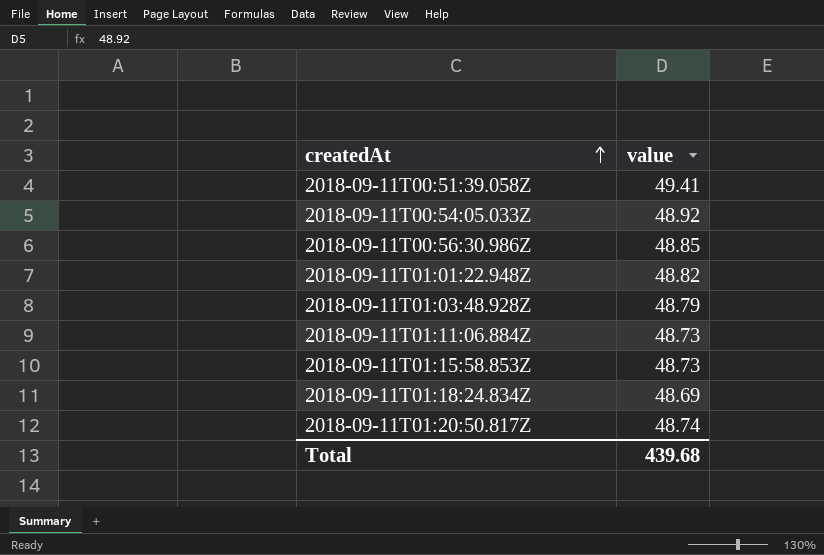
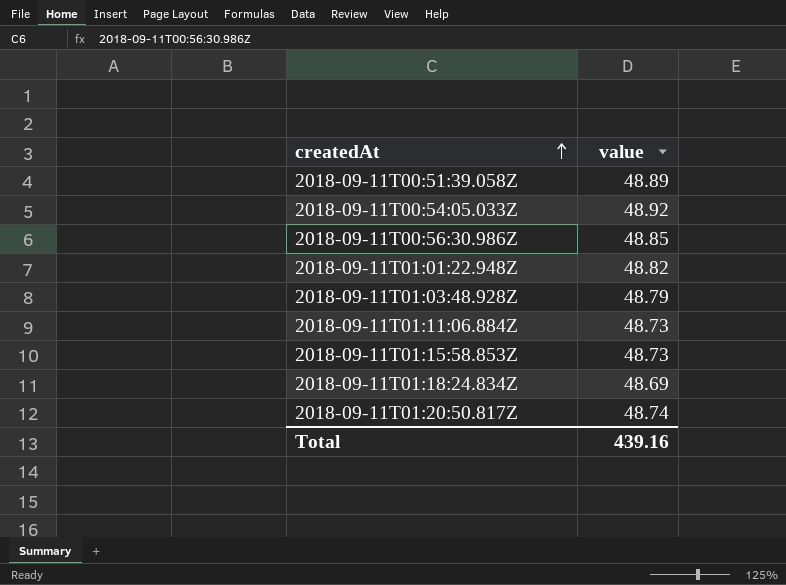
2018-09-11T00:51:39.058Z | value: 49.41 -> 48.89
Total | value: 439.68 -> 439.16

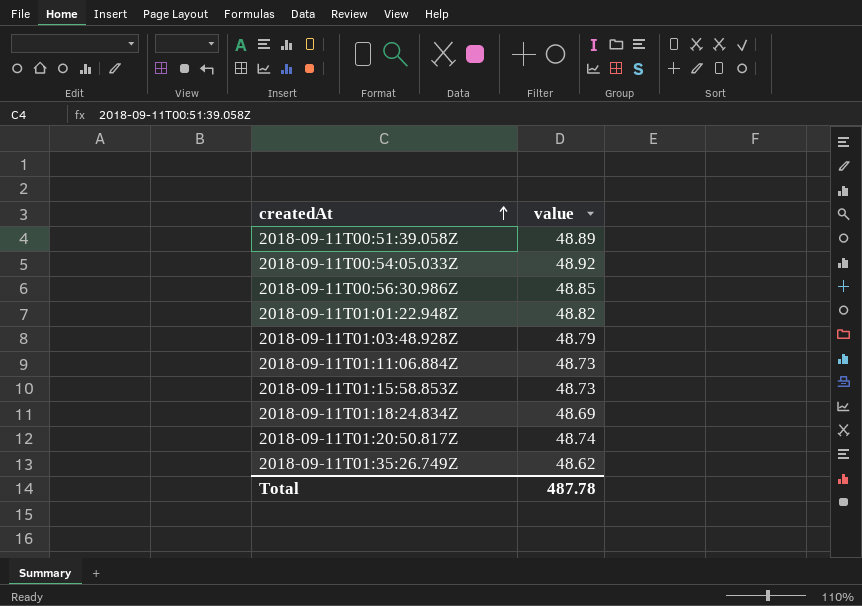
row 2018-09-11T01:35:26.749Z: none -> 48.62
Total | value: 439.16 -> 487.78

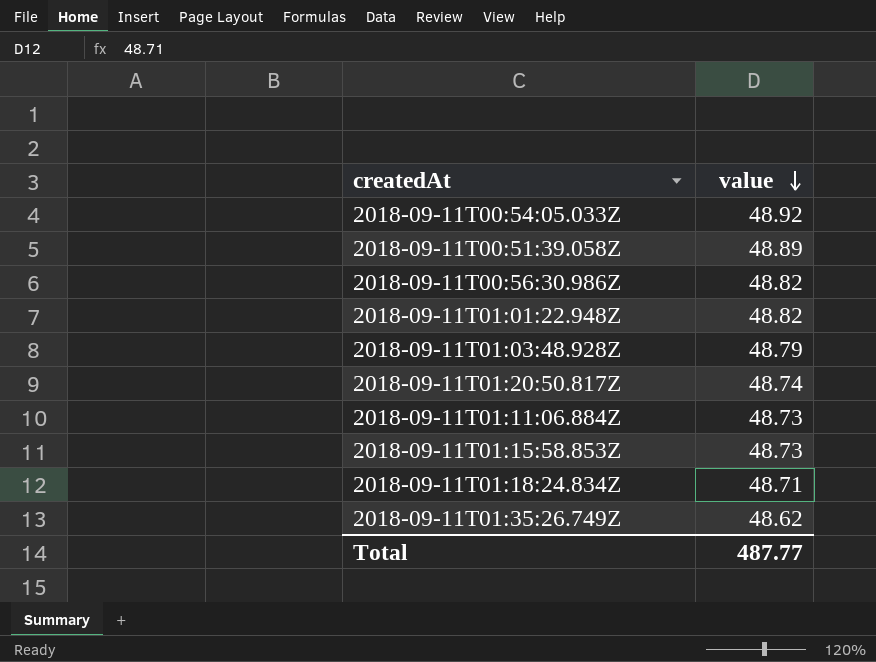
row order: createdAt ascending -> value descending
2018-09-11T00:56:30.986Z | value: 48.85 -> 48.82
2018-09-11T01:18:24.834Z | value: 48.69 -> 48.71
Total | value: 487.78 -> 487.77

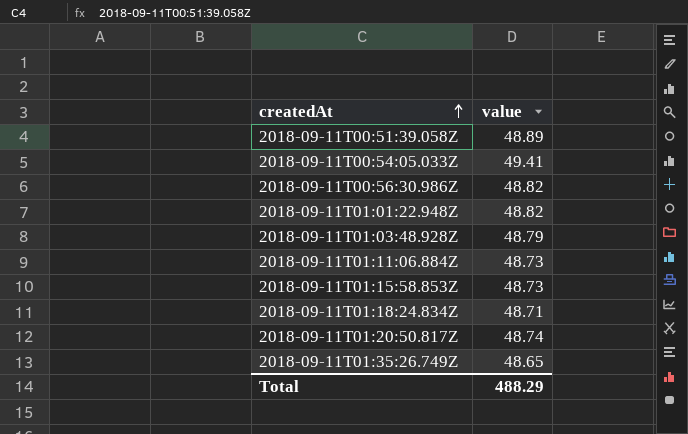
row order: value descending -> createdAt ascending
2018-09-11T00:54:05.033Z | value: 48.92 -> 49.41
2018-09-11T01:35:26.749Z | value: 48.62 -> 48.65
Total | value: 487.77 -> 488.29

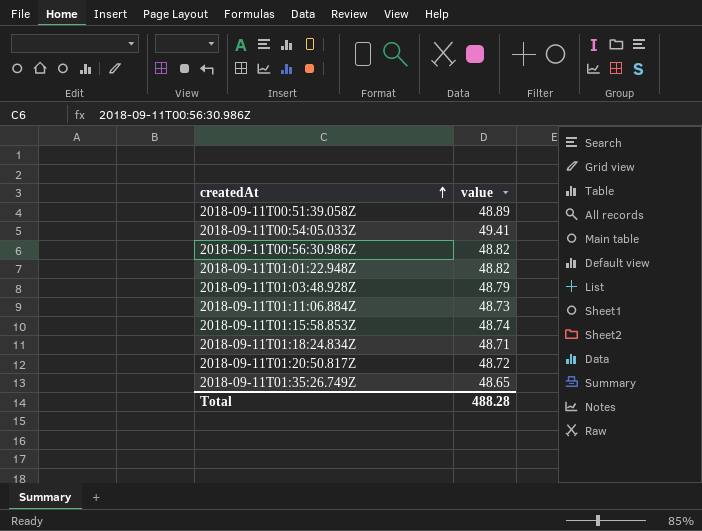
2018-09-11T01:15:58.853Z | value: 48.73 -> 48.74
2018-09-11T01:20:50.817Z | value: 48.74 -> 48.72
Total | value: 488.29 -> 488.28

